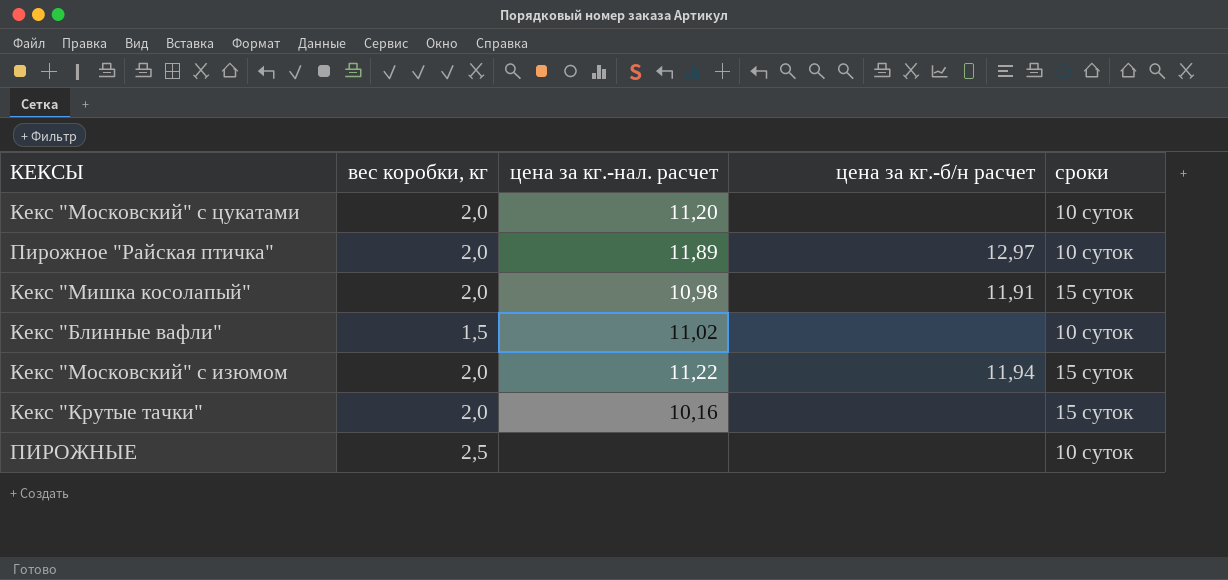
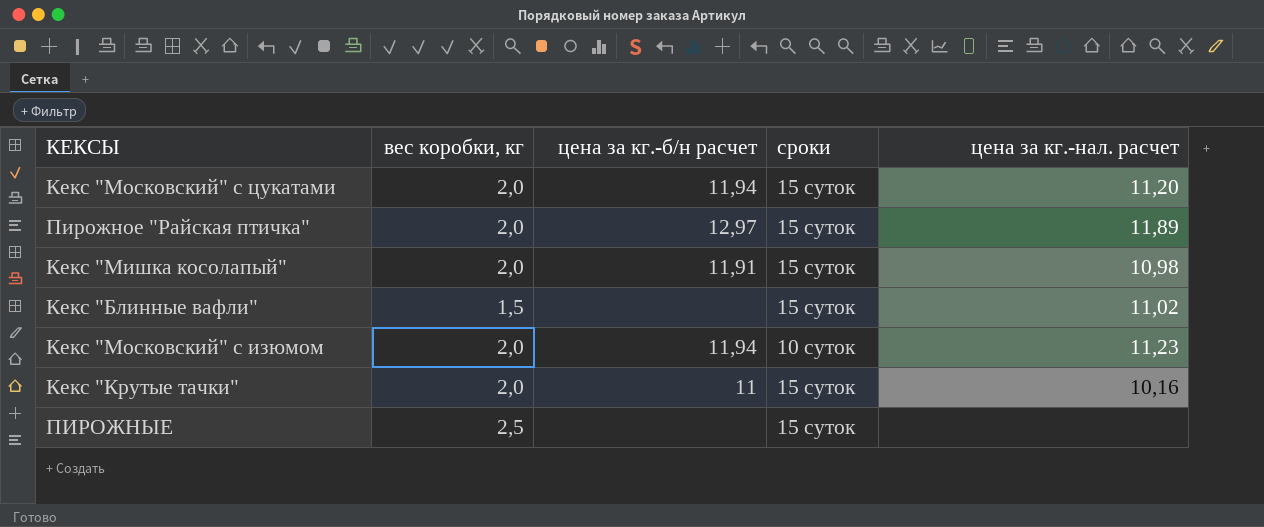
column цена за кг.-нал. расчет | position: 3 -> 5
Кекс "Московский" с цукатами | цена за кг.-б/н расчет: none -> 11,94
Кекс "Московский" с цукатами | сроки: 10 суток -> 15 суток
Пирожное "Райская птичка" | сроки: 10 суток -> 15 суток
Кекс "Блинные вафли" | сроки: 10 суток -> 15 суток
Кекс "Московский" с изюмом | сроки: 15 суток -> 10 суток
Кекс "Московский" с изюмом | цена за кг.-нал. расчет: 11,22 -> 11,23
Кекс "Крутые тачки" | цена за кг.-б/н расчет: none -> 11
ПИРОЖНЫЕ | сроки: 10 суток -> 15 суток

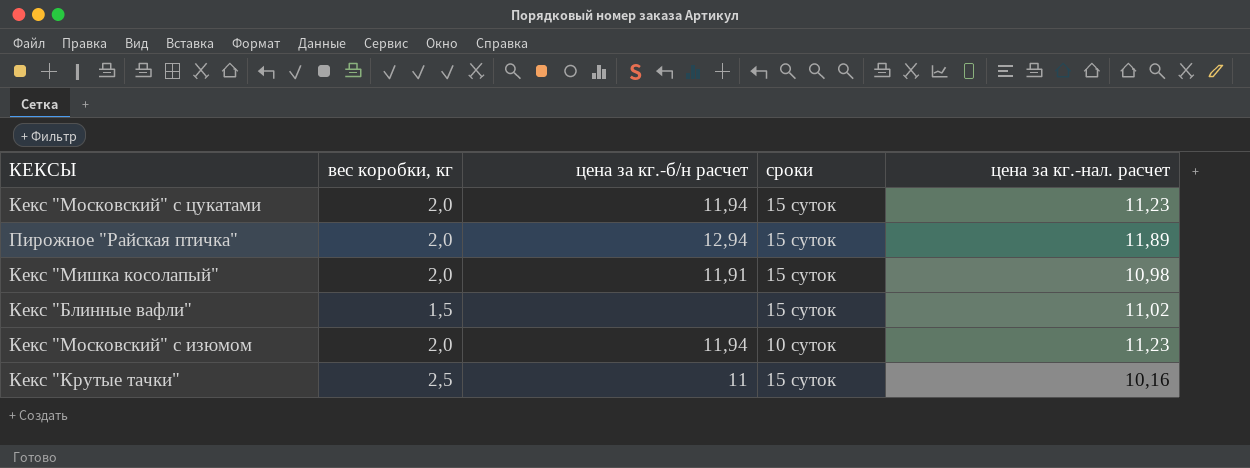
row ПИРОЖНЫЕ: 2,5 | none | 15 суток | none -> none
Кекс "Московский" с цукатами | цена за кг.-нал. расчет: 11,20 -> 11,23
Пирожное "Райская птичка" | цена за кг.-б/н расчет: 12,97 -> 12,94
Кекс "Крутые тачки" | вес коробки, кг: 2,0 -> 2,5

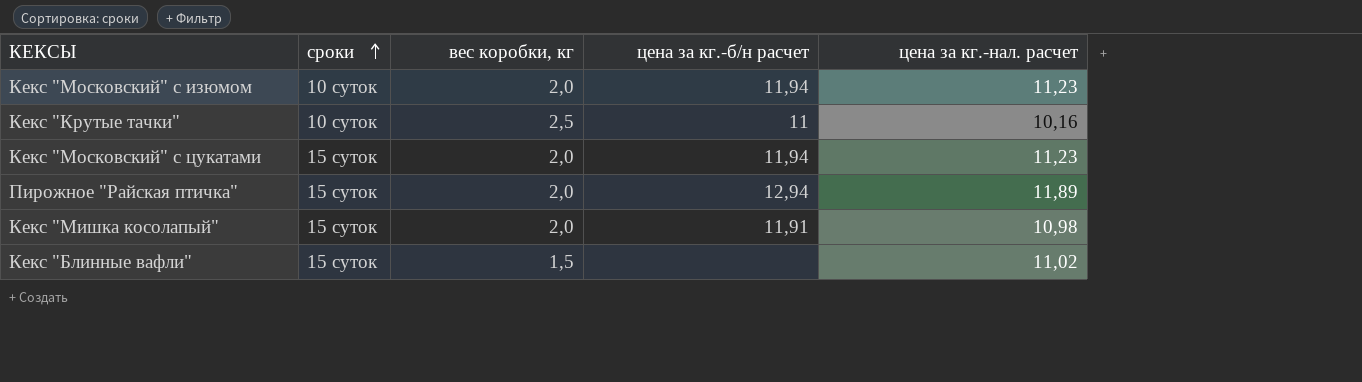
row order: none -> сроки ascending
column сроки | position: 4 -> 2
Кекс "Крутые тачки" | сроки: 15 суток -> 10 суток

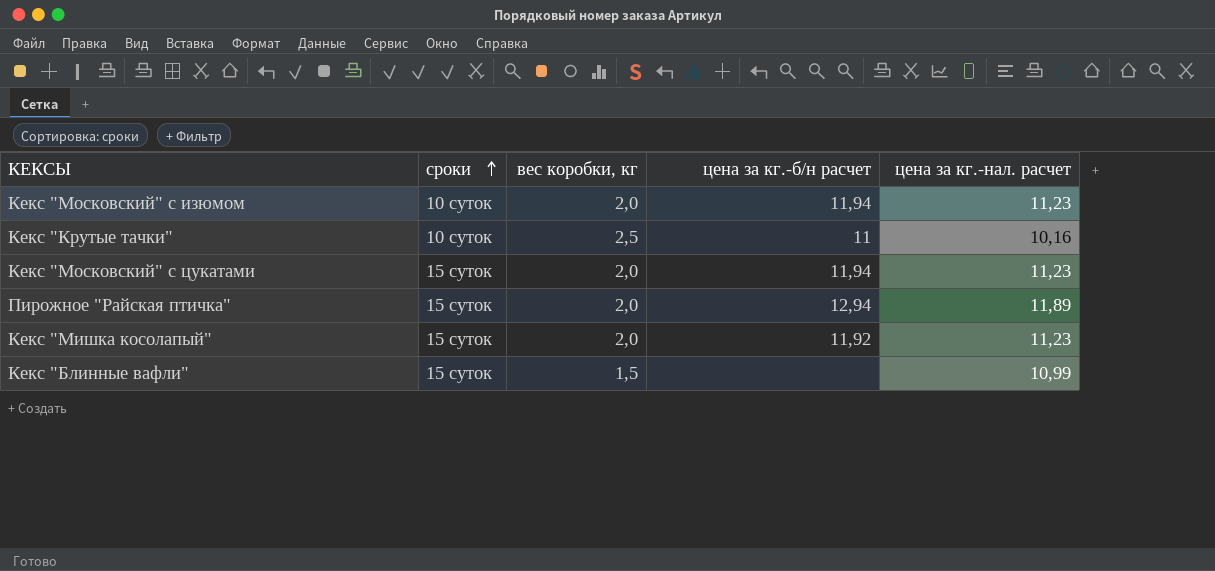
Кекс "Мишка косолапый" | цена за кг.-б/н расчет: 11,91 -> 11,92
Кекс "Мишка косолапый" | цена за кг.-нал. расчет: 10,98 -> 11,23
Кекс "Блинные вафли" | цена за кг.-нал. расчет: 11,02 -> 10,99

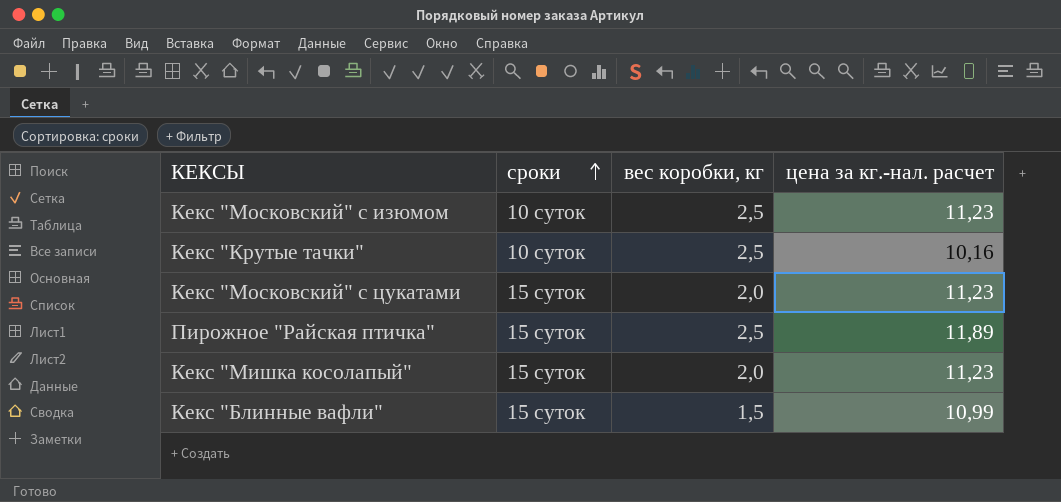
column цена за кг.-б/н расчет | position: 4 -> none
Кекс "Московский" с изюмом | вес коробки, кг: 2,0 -> 2,5
Пирожное "Райская птичка" | вес коробки, кг: 2,0 -> 2,5

